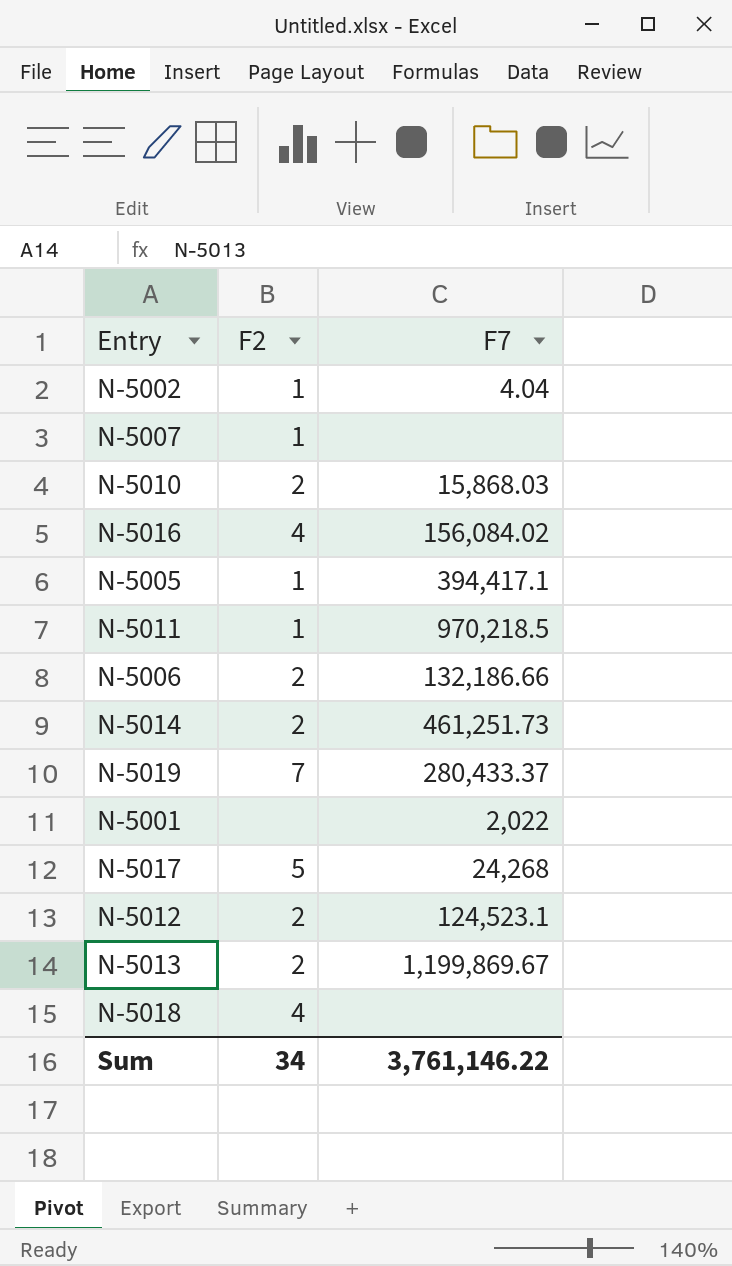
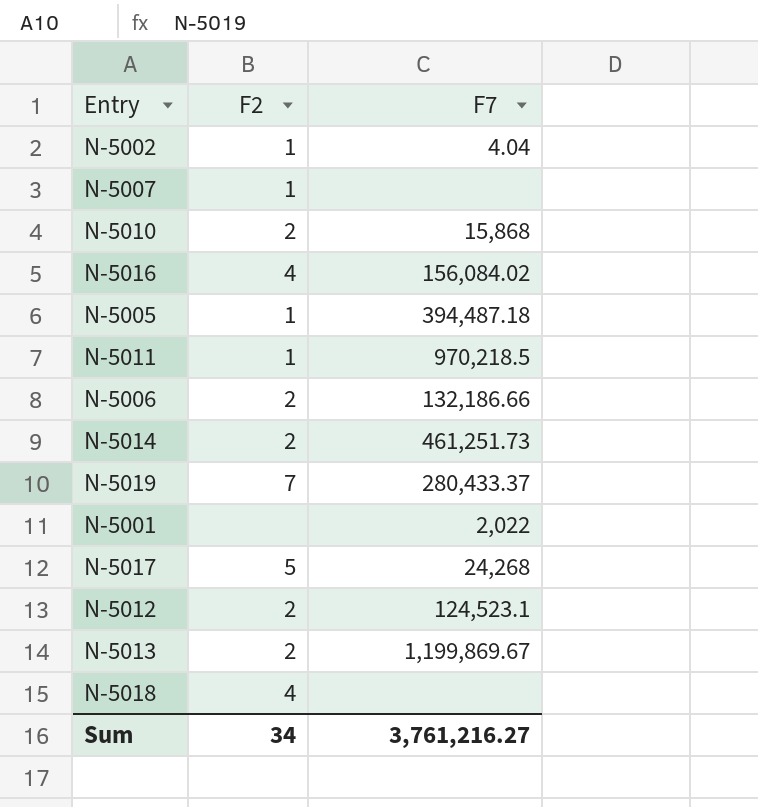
N-5010 | F7: 15,868.03 -> 15,868
N-5005 | F7: 394,417.1 -> 394,487.18
Sum | F7: 3,761,146.22 -> 3,761,216.27

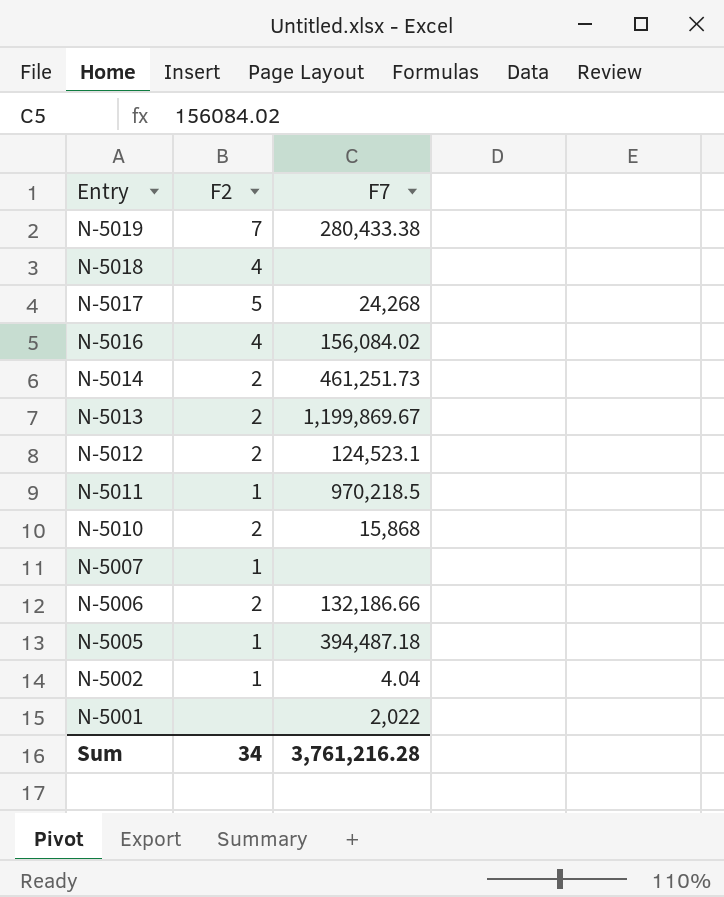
row order: none -> Entry descending
N-5019 | F7: 280,433.37 -> 280,433.38
Sum | F7: 3,761,216.27 -> 3,761,216.28

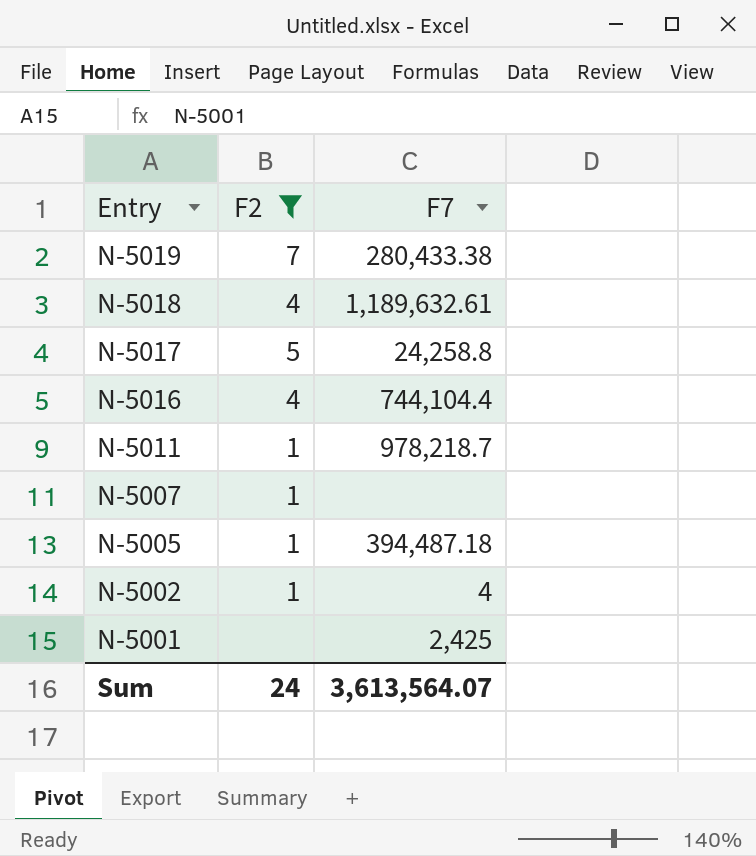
filter: none -> F2 != 2
N-5018 | F7: none -> 1,189,632.61
N-5017 | F7: 24,268 -> 24,258.8
N-5016 | F7: 156,084.02 -> 744,104.4
N-5011 | F7: 970,218.5 -> 978,218.7
N-5002 | F7: 4.04 -> 4
N-5001 | F7: 2,022 -> 2,425
Sum | F2: 34 -> 24
Sum | F7: 3,761,216.28 -> 3,613,564.07

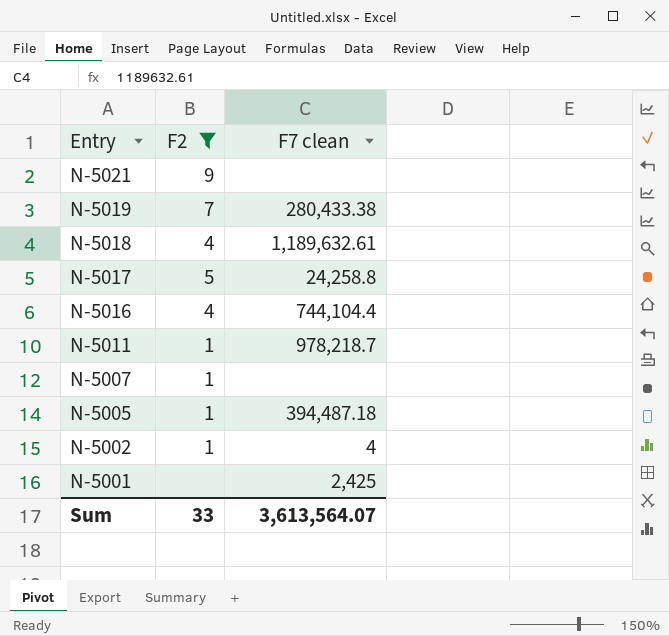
column name: F7 -> F7 clean
row N-5021: none -> 9 | none
Sum | F2: 24 -> 33

